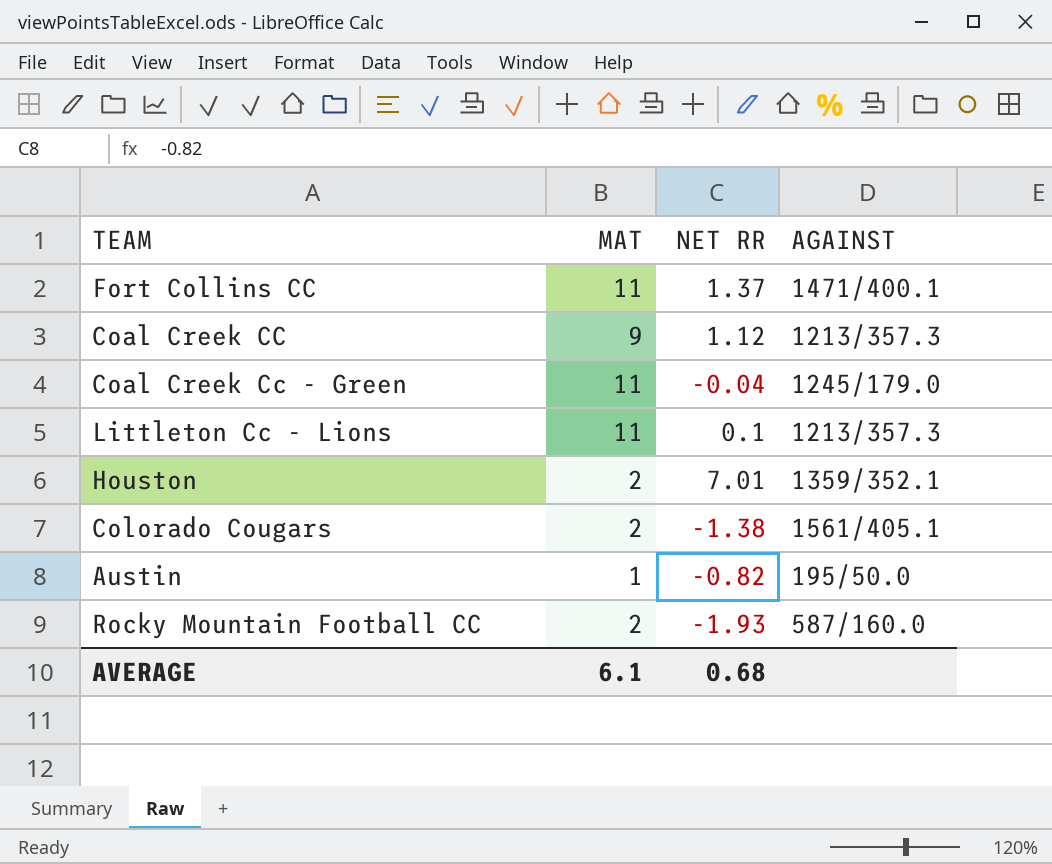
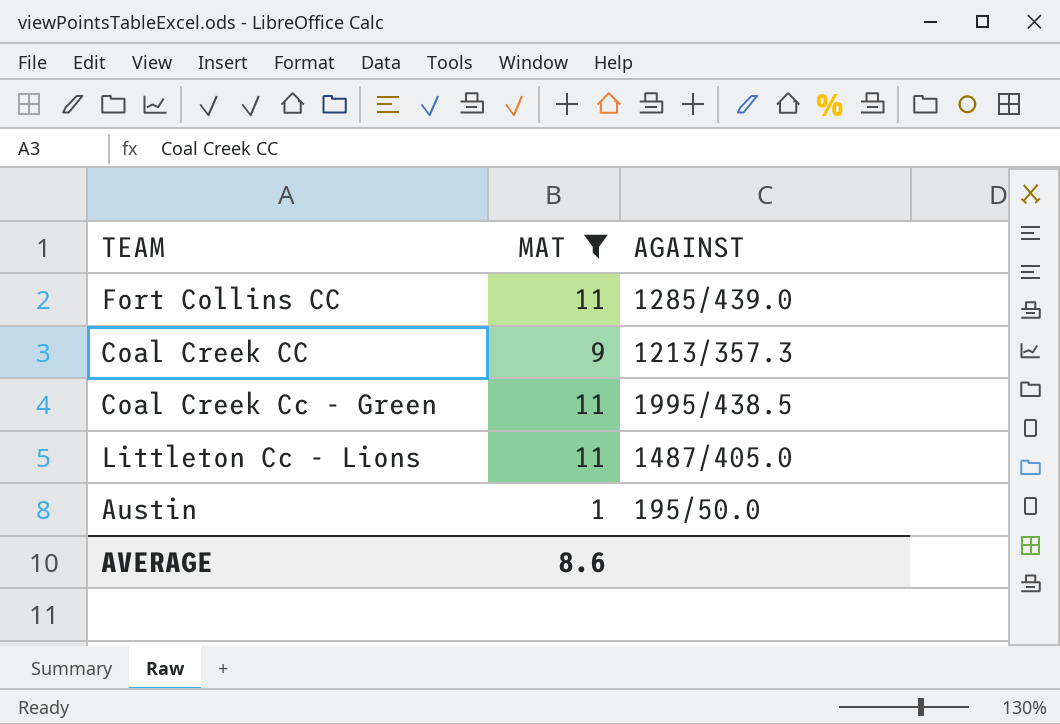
filter: none -> MAT != 2
column NET RR | position: 3 -> none
Fort Collins CC | AGAINST: 1471/400.1 -> 1285/439.0
Coal Creek Cc - Green | AGAINST: 1245/179.0 -> 1995/438.5
Littleton Cc - Lions | AGAINST: 1213/357.3 -> 1487/405.0
AVERAGE | MAT: 6.1 -> 8.6

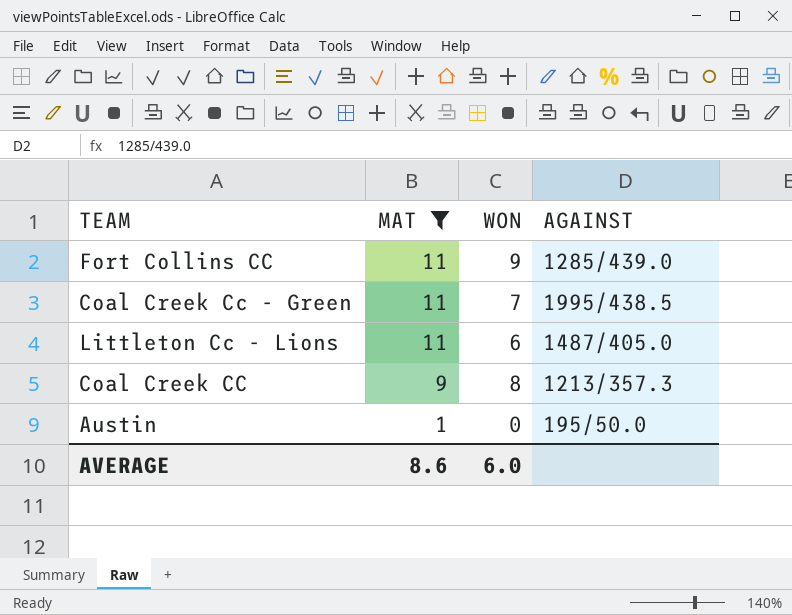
row order: none -> MAT descending
column WON | position: none -> 3

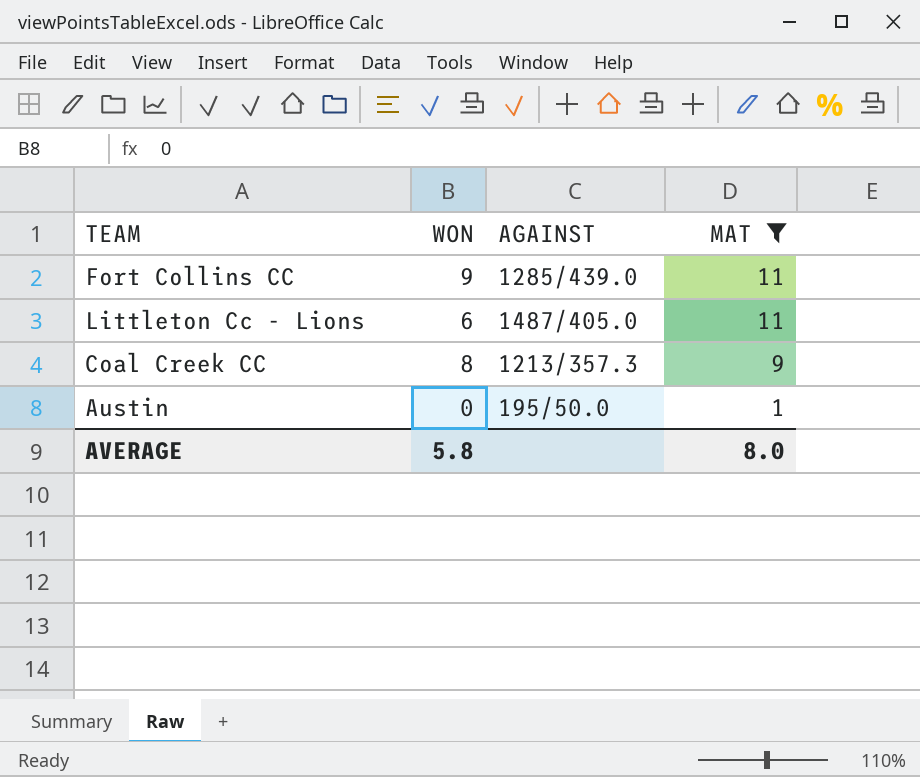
column MAT | position: 2 -> 4
row Coal Creek Cc - Green: 11 | 7 | 1995/438.5 -> none
AVERAGE | WON: 6.0 -> 5.8
AVERAGE | MAT: 8.6 -> 8.0

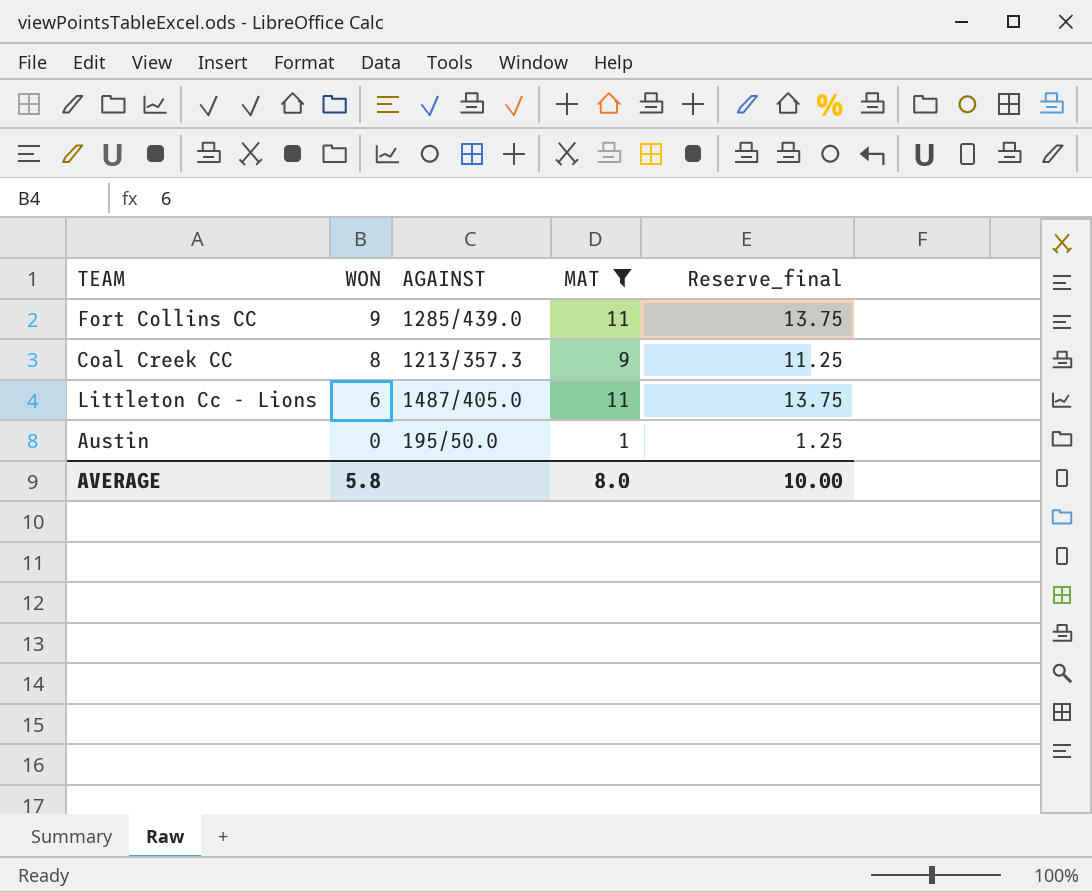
row order: MAT descending -> WON descending
column Reserve_final | formula: none -> [MAT] * 1.25

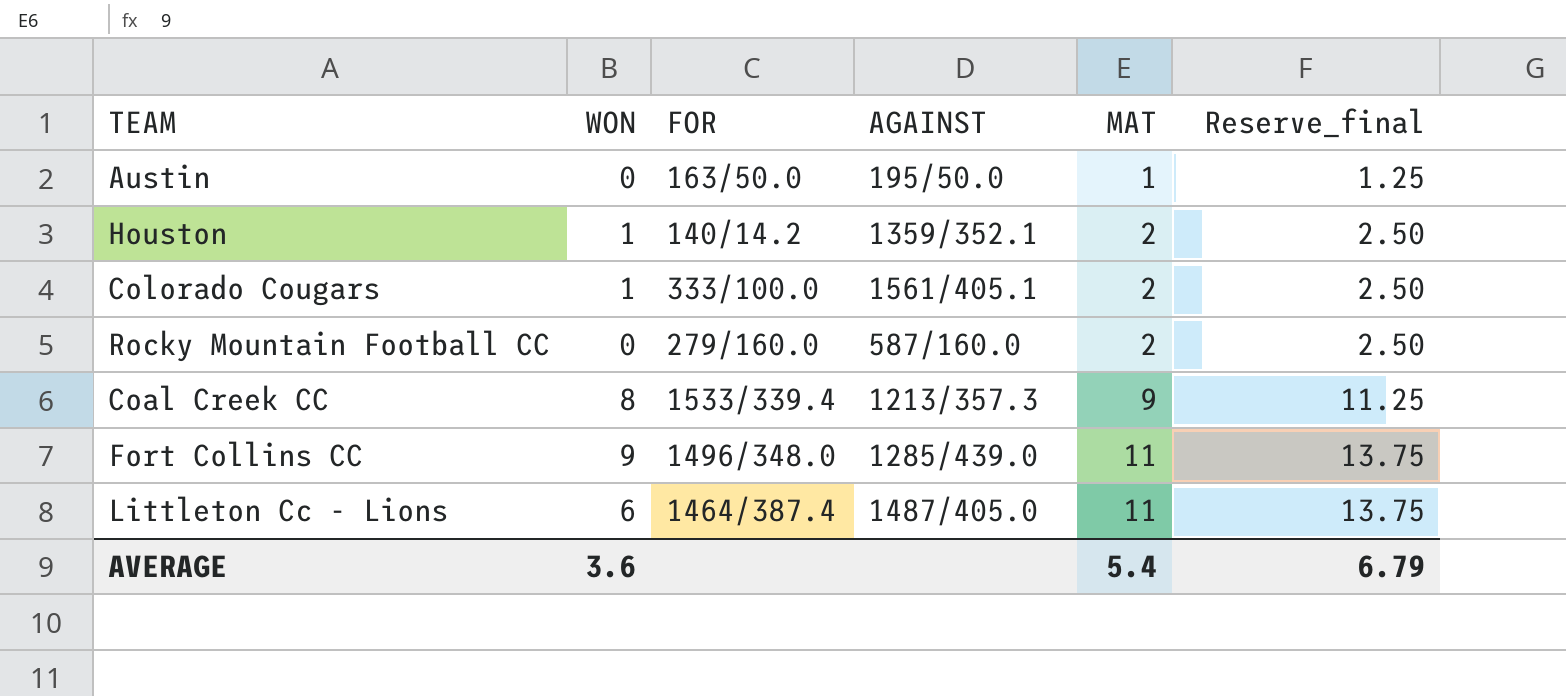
filter: MAT != 2 -> none
row order: WON descending -> MAT ascending
column FOR | position: none -> 3
AVERAGE | WON: 5.8 -> 3.6
AVERAGE | MAT: 8.0 -> 5.4
AVERAGE | Reserve_final: 10.00 -> 6.79

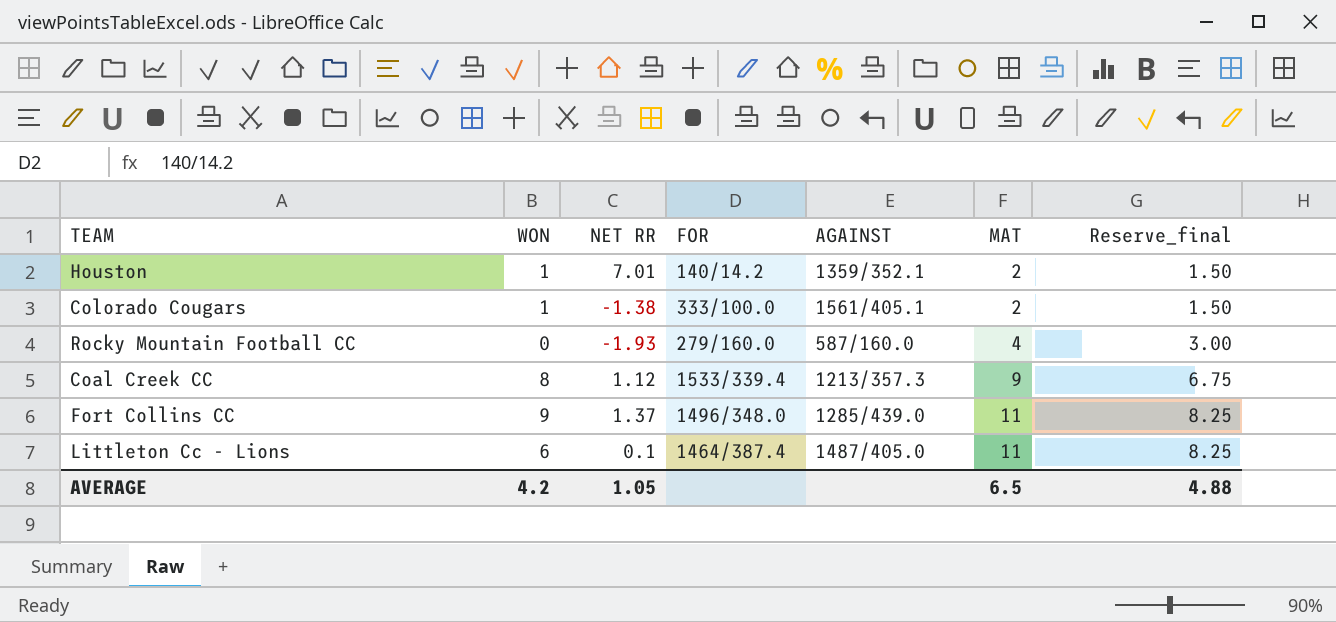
column NET RR | position: none -> 3
column Reserve_final | formula: [MAT] * 1.25 -> [MAT] * 0.75
row Austin: 0 | 163/50.0 | 195/50.0 | 1 | 1.25 -> none
Rocky Mountain Football CC | MAT: 2 -> 4
AVERAGE | WON: 3.6 -> 4.2
AVERAGE | MAT: 5.4 -> 6.5
AVERAGE | Reserve_final: 6.79 -> 4.88

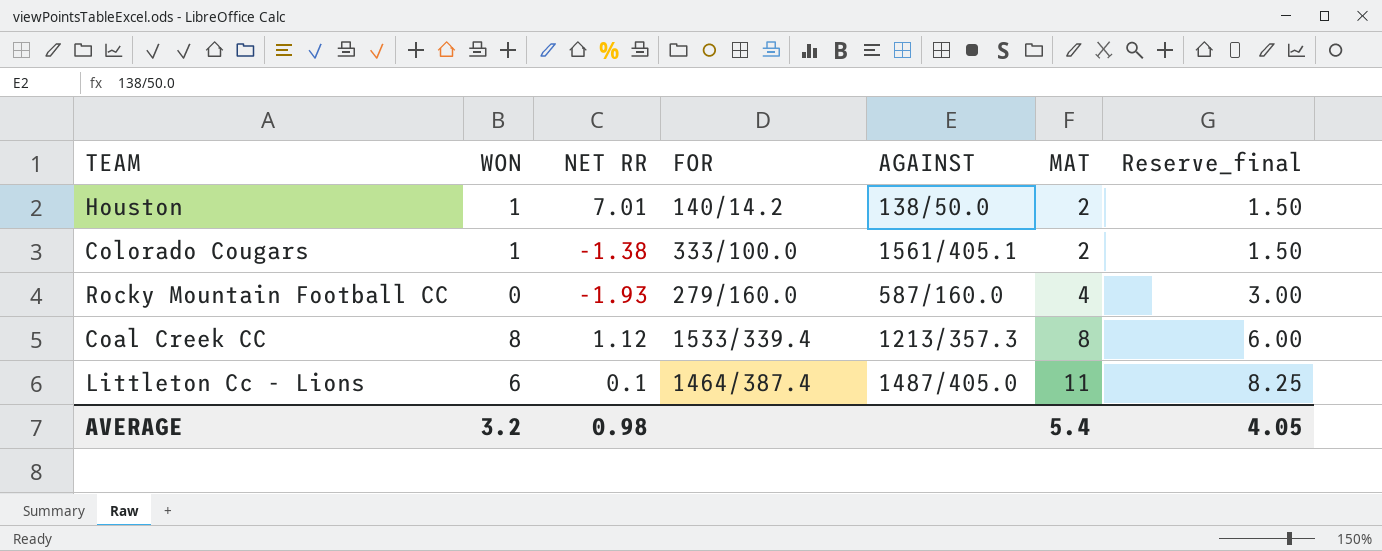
row Fort Collins CC: 9 | 1.37 | 1496/348.0 | 1285/439.0 | 11 | 8.25 -> none
Houston | AGAINST: 1359/352.1 -> 138/50.0
Coal Creek CC | MAT: 9 -> 8
Coal Creek CC | Reserve_final: 6.75 -> 6.00
AVERAGE | WON: 4.2 -> 3.2
AVERAGE | NET RR: 1.05 -> 0.98
AVERAGE | MAT: 6.5 -> 5.4
AVERAGE | Reserve_final: 4.88 -> 4.05

